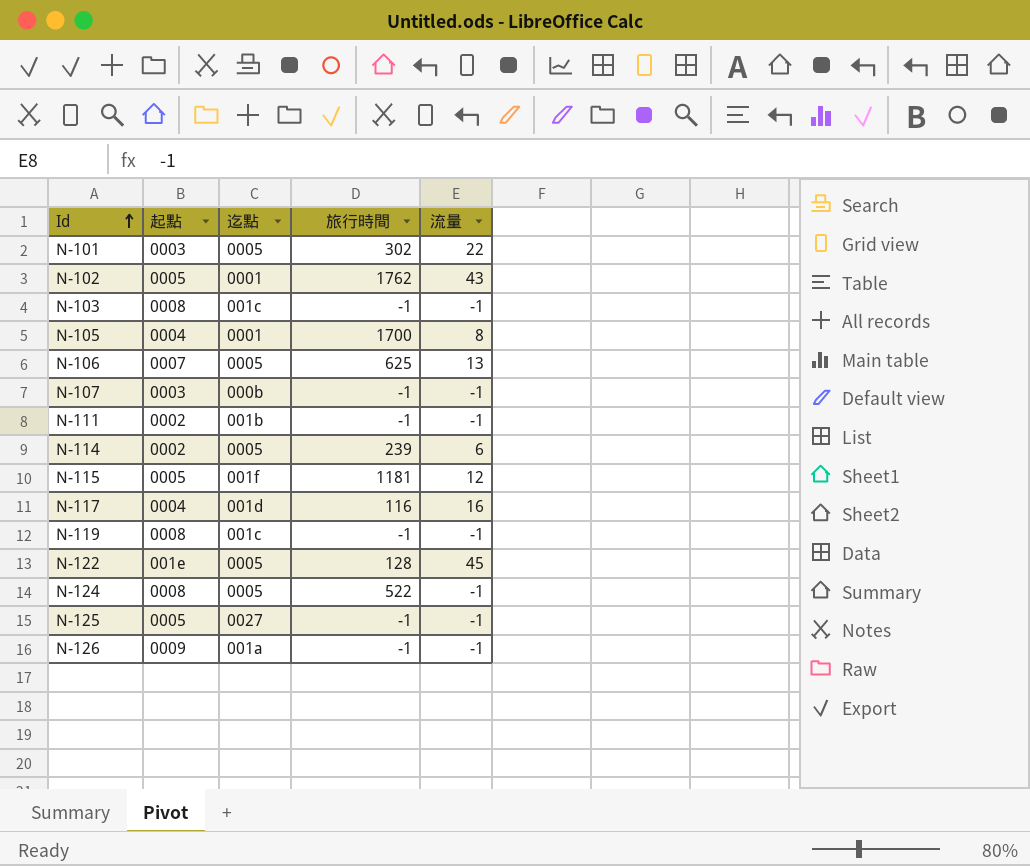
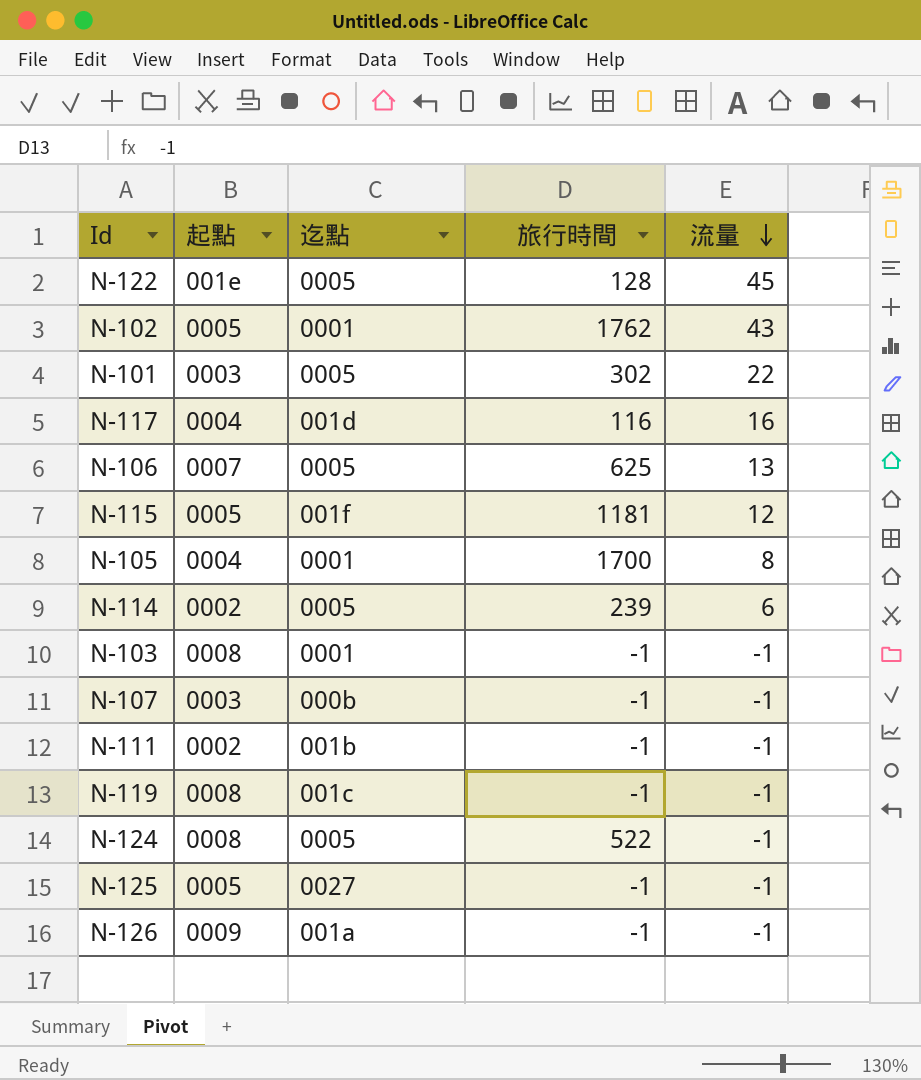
row order: Id ascending -> 流量 descending
N-103 | 迄點: 001c -> 0001

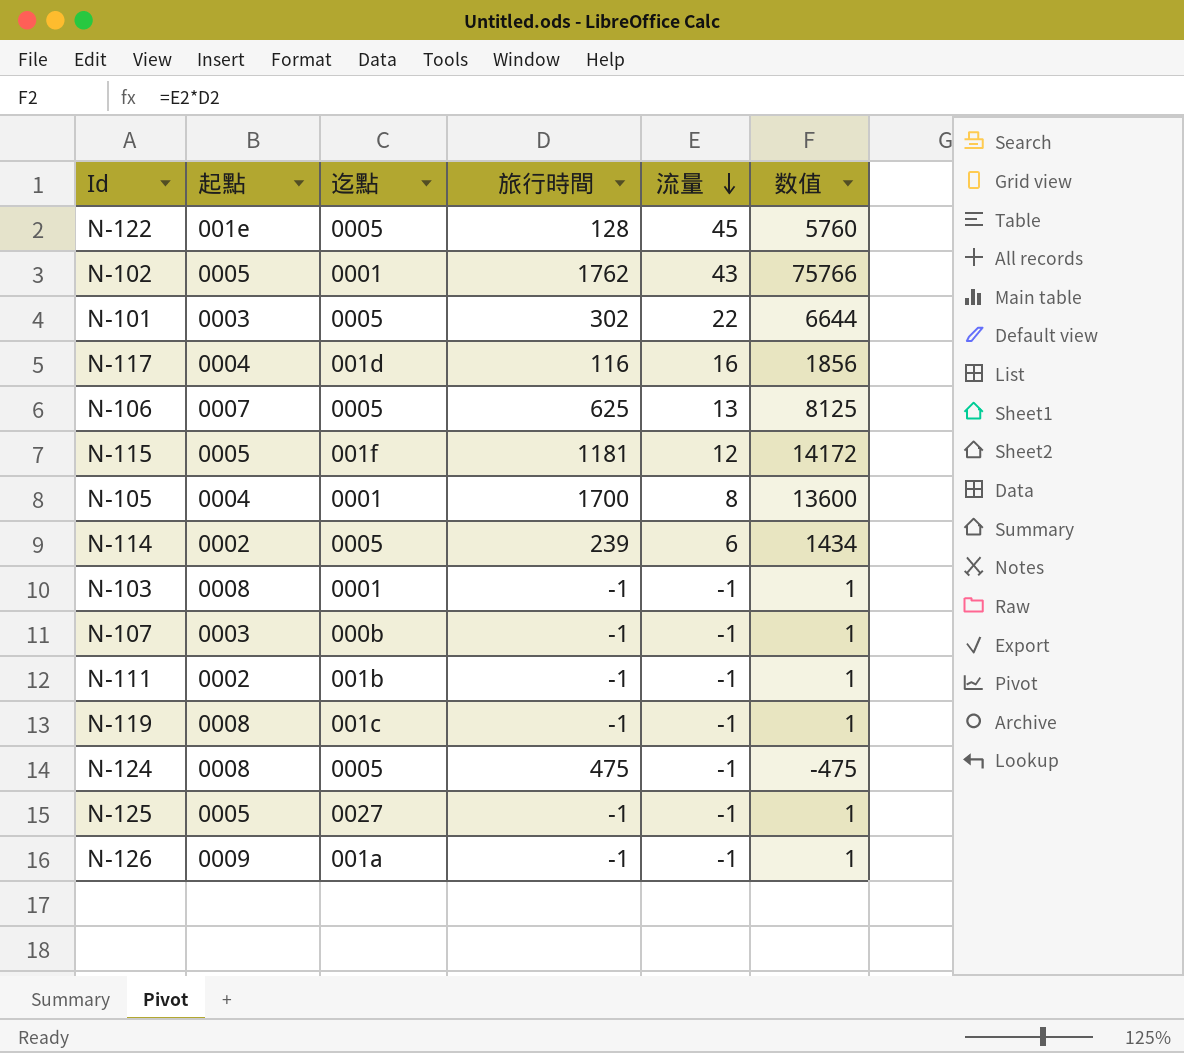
column 数值 | formula: none -> [旅行時間] * [流量]
N-124 | 旅行時間: 522 -> 475

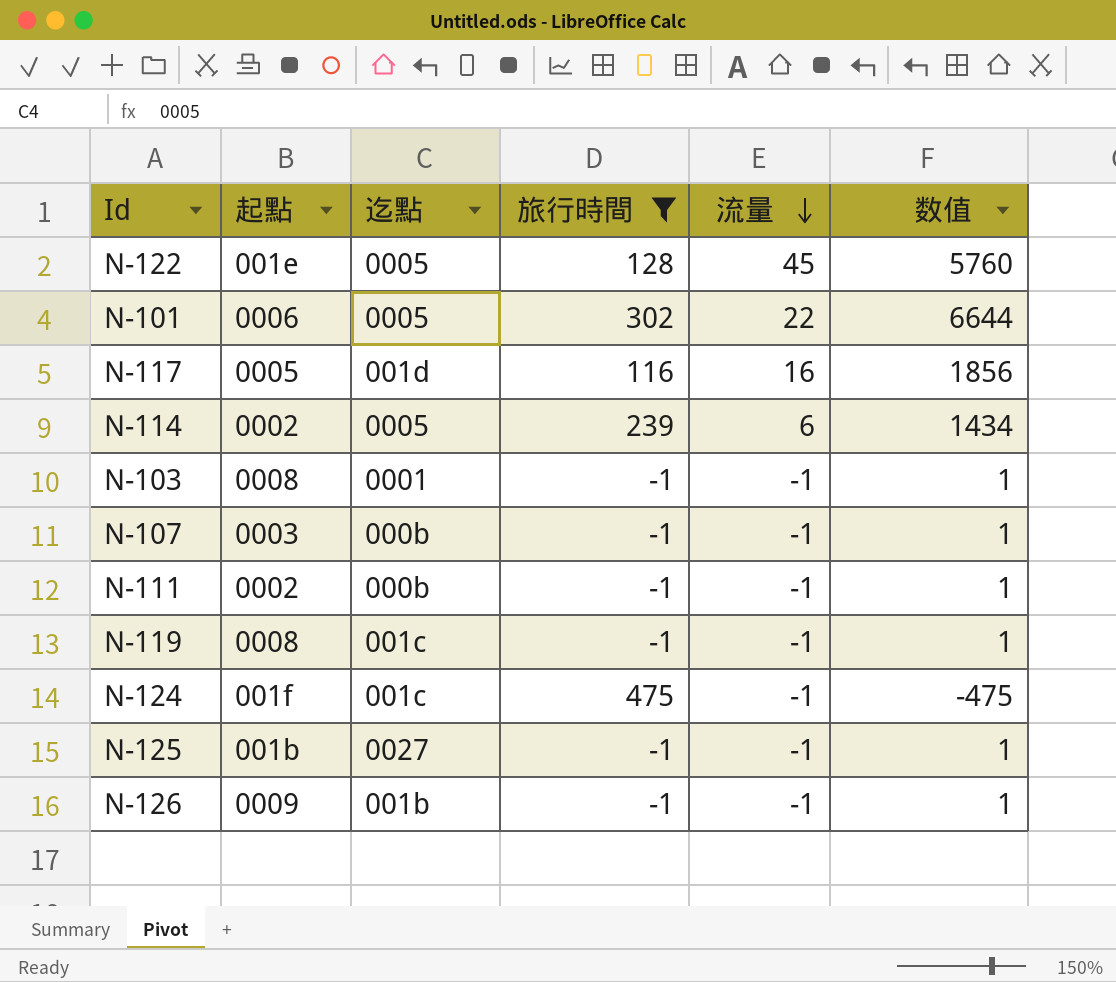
filter: none -> 旅行時間 <= 475
N-101 | 起點: 0003 -> 0006
N-117 | 起點: 0004 -> 0005
N-111 | 迄點: 001b -> 000b
N-124 | 起點: 0008 -> 001f
N-124 | 迄點: 0005 -> 001c
N-125 | 起點: 0005 -> 001b
N-126 | 迄點: 001a -> 001b

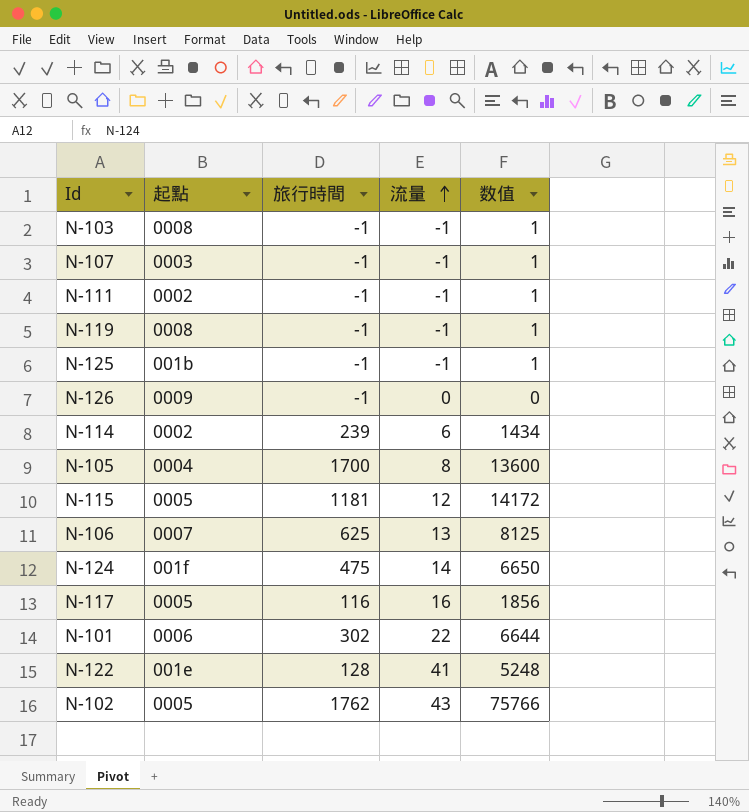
filter: 旅行時間 <= 475 -> none
row order: 流量 descending -> 流量 ascending
column 迄點 | position: 3 -> none
N-126 | 流量: -1 -> 0
N-126 | 数值: 1 -> 0
N-124 | 流量: -1 -> 14
N-124 | 数值: -475 -> 6650
N-122 | 流量: 45 -> 41
N-122 | 数值: 5760 -> 5248

